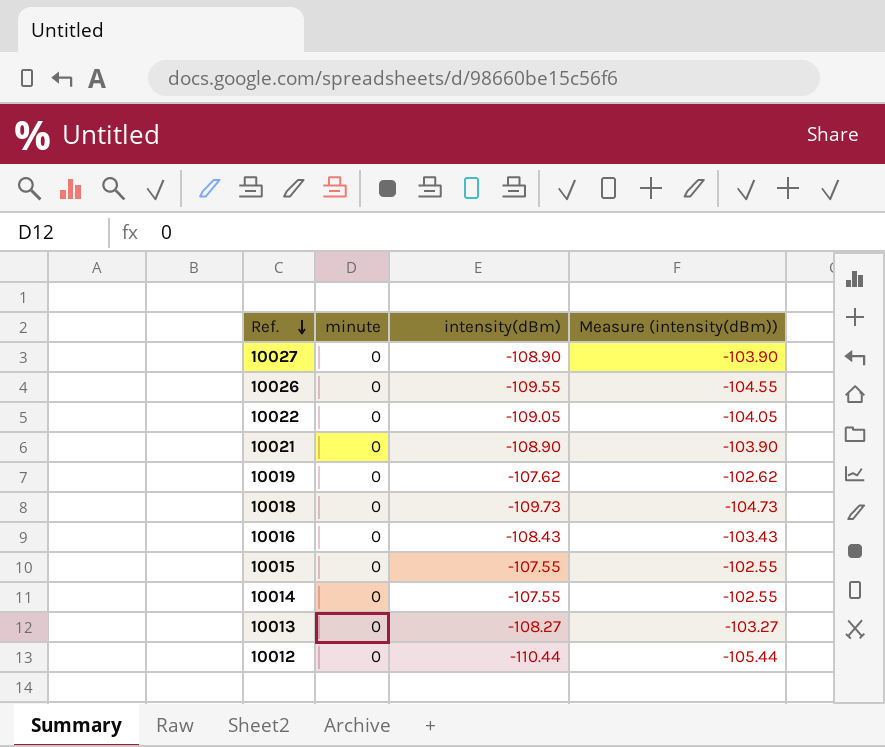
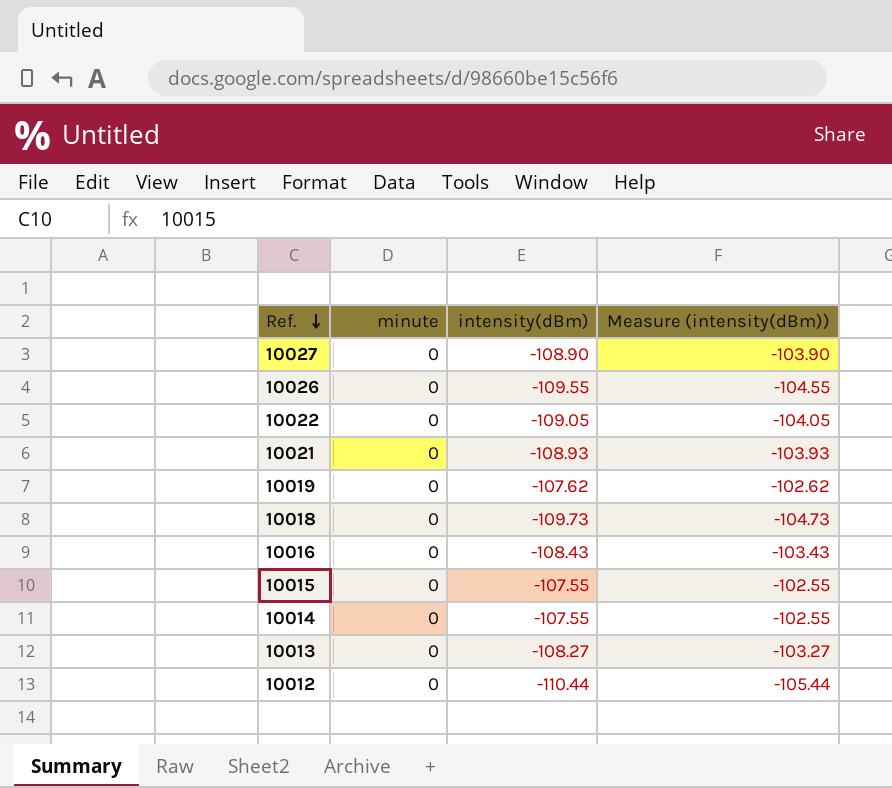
10021 | intensity(dBm): -108.90 -> -108.93
10021 | Measure (intensity(dBm)): -103.90 -> -103.93

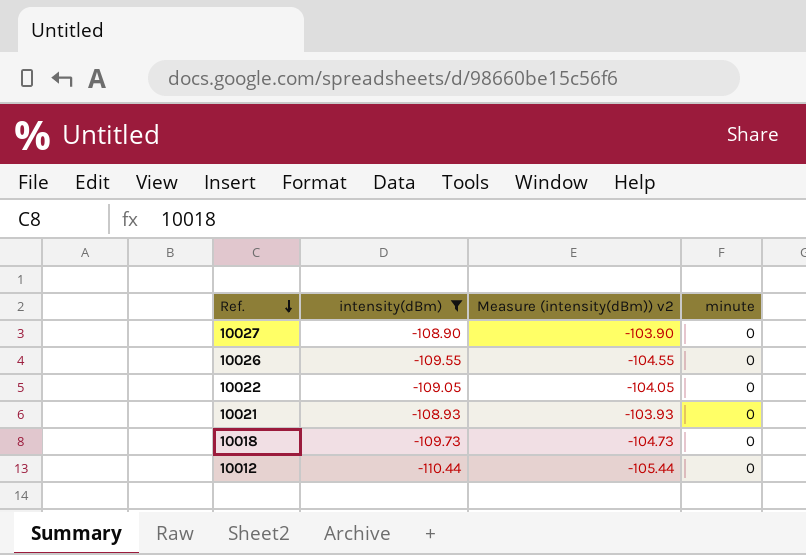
filter: none -> intensity(dBm) <= -108.90
column name: Measure (intensity(dBm)) -> Measure (intensity(dBm)) v2
column minute | position: 2 -> 4

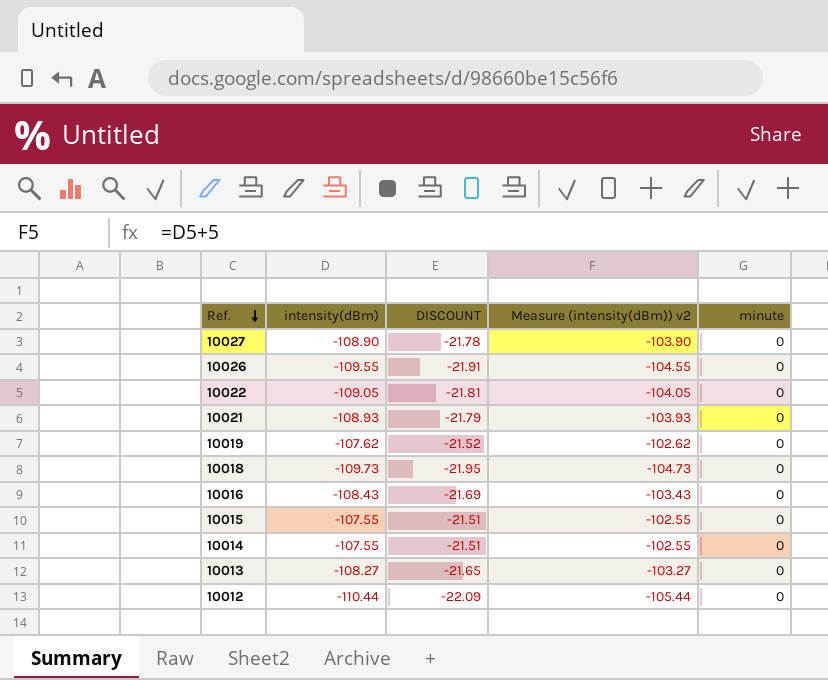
filter: intensity(dBm) <= -108.90 -> none
column DISCOUNT | formula: none -> [intensity(dBm)] * 0.2

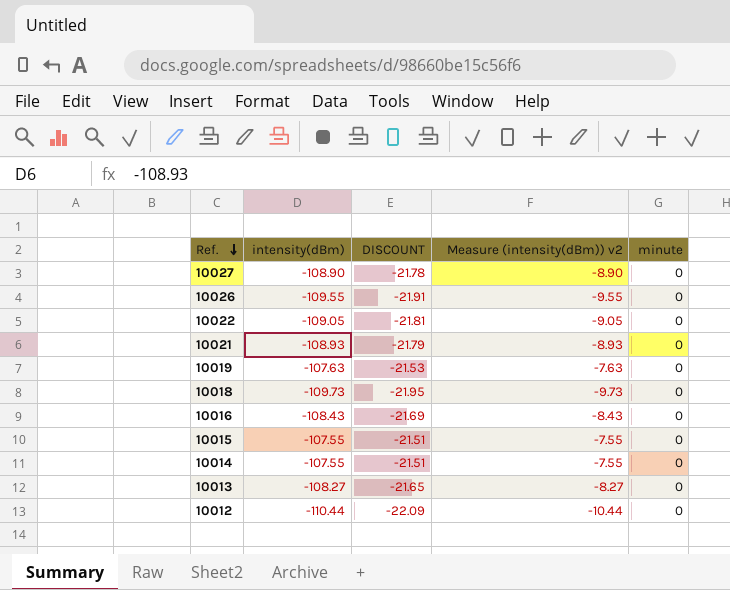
column Measure (intensity(dBm)) v2 | formula: [intensity(dBm)] + 5 -> [intensity(dBm)] + 100
10019 | intensity(dBm): -107.62 -> -107.63
10019 | DISCOUNT: -21.52 -> -21.53

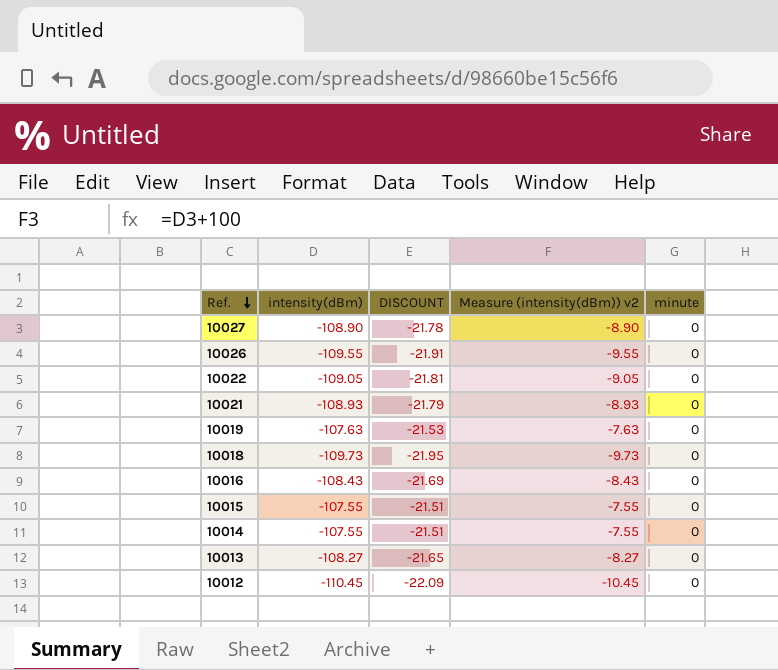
10012 | intensity(dBm): -110.44 -> -110.45
10012 | Measure (intensity(dBm)) v2: -10.44 -> -10.45

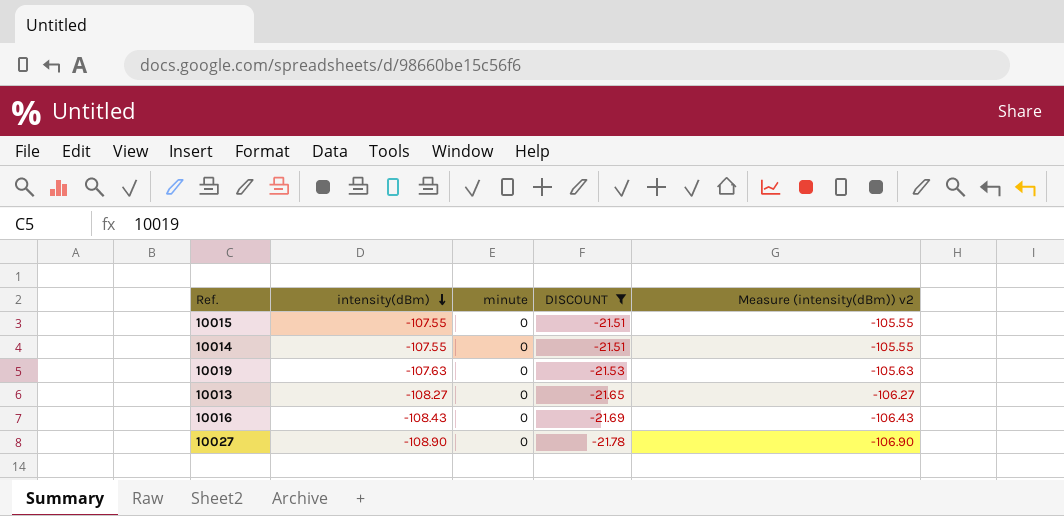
filter: none -> DISCOUNT >= -21.78
row order: Ref. descending -> intensity(dBm) descending
column minute | position: 5 -> 3
column Measure (intensity(dBm)) v2 | formula: [intensity(dBm)] + 100 -> [intensity(dBm)] + 2

